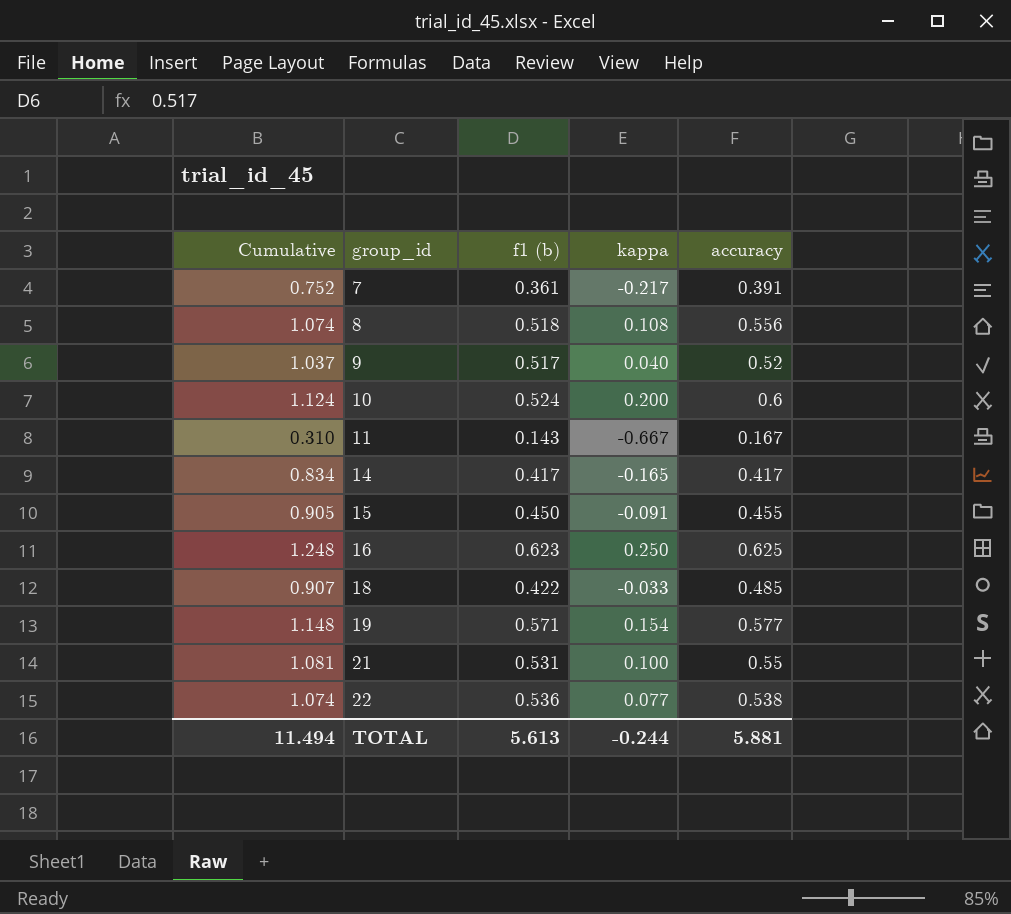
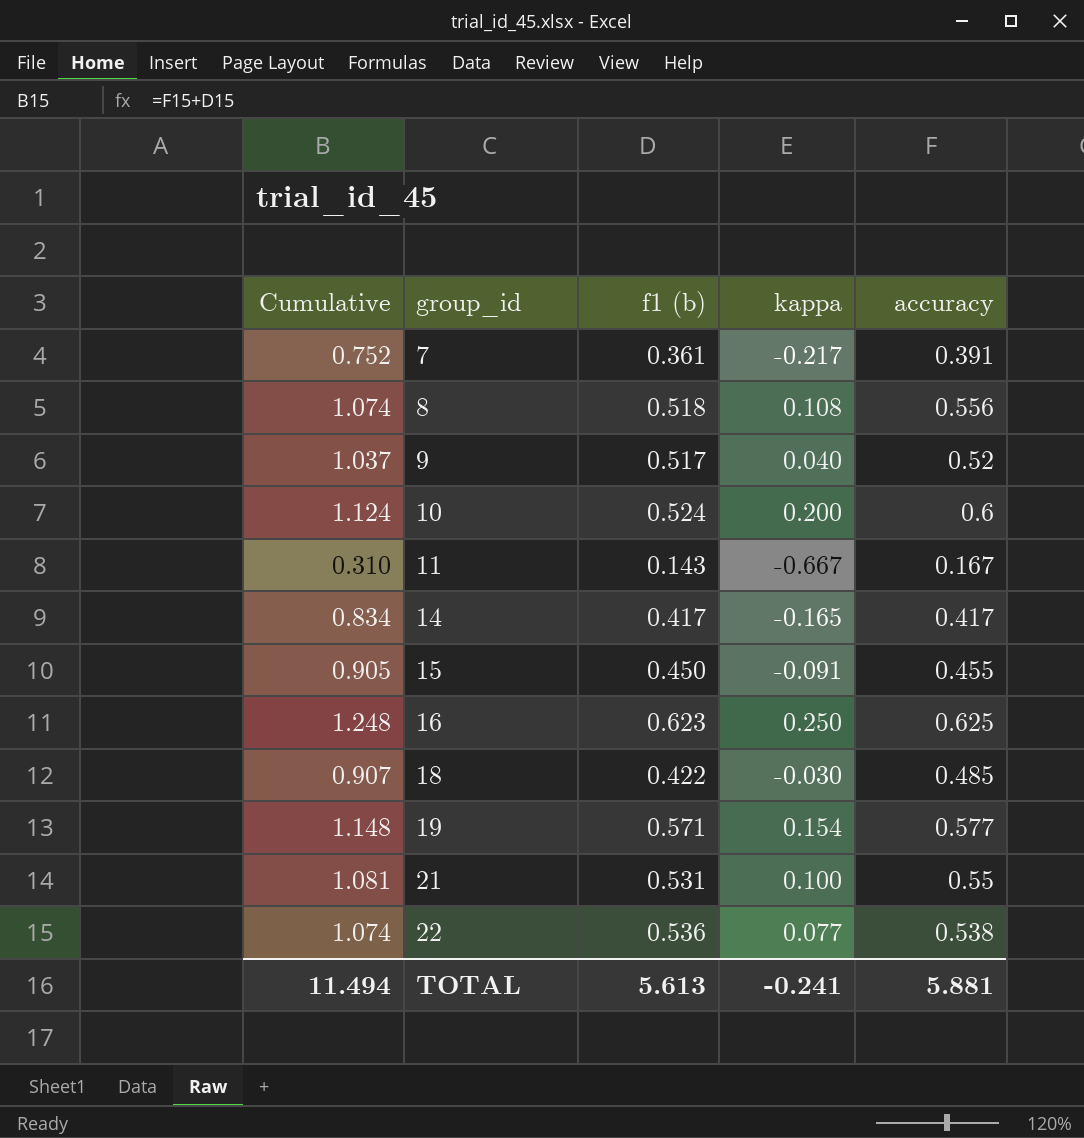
18 | kappa: -0.033 -> -0.030
TOTAL | kappa: -0.244 -> -0.241

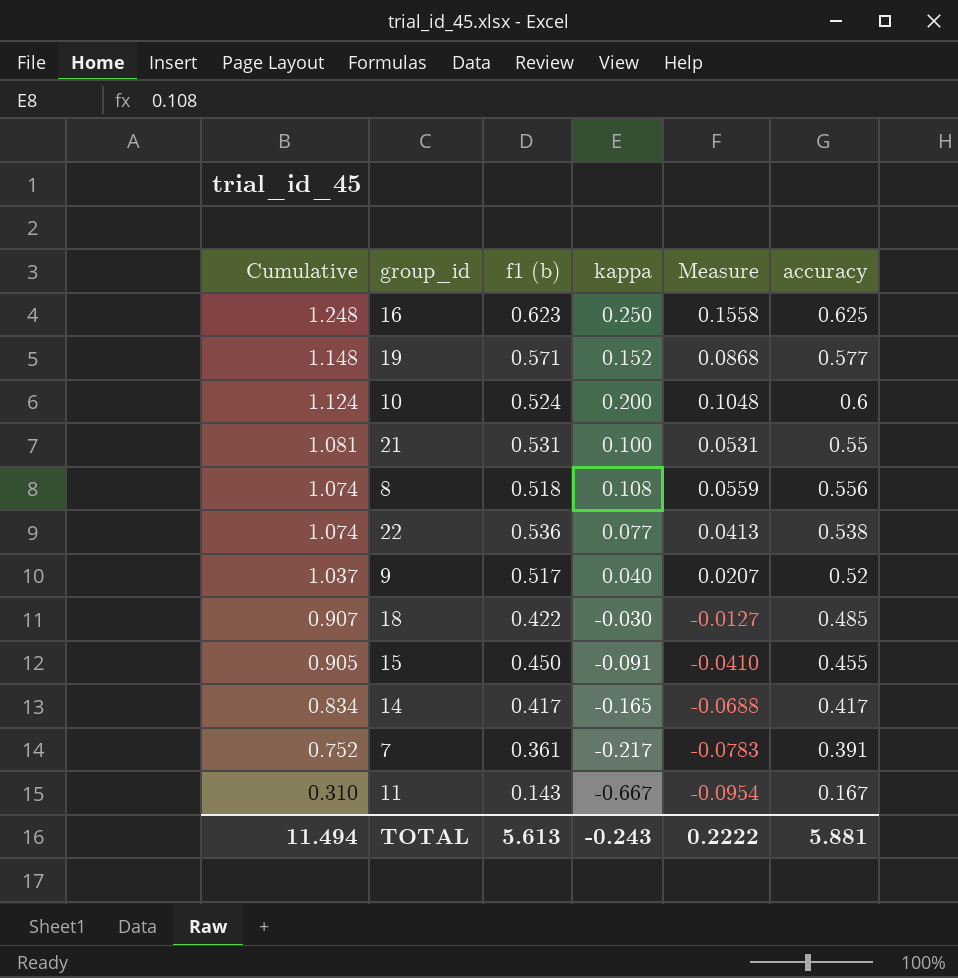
row order: group_id ascending -> Cumulative descending
column Measure | formula: none -> [f1 (b)] * [kappa]
19 | kappa: 0.154 -> 0.152
TOTAL | kappa: -0.241 -> -0.243

